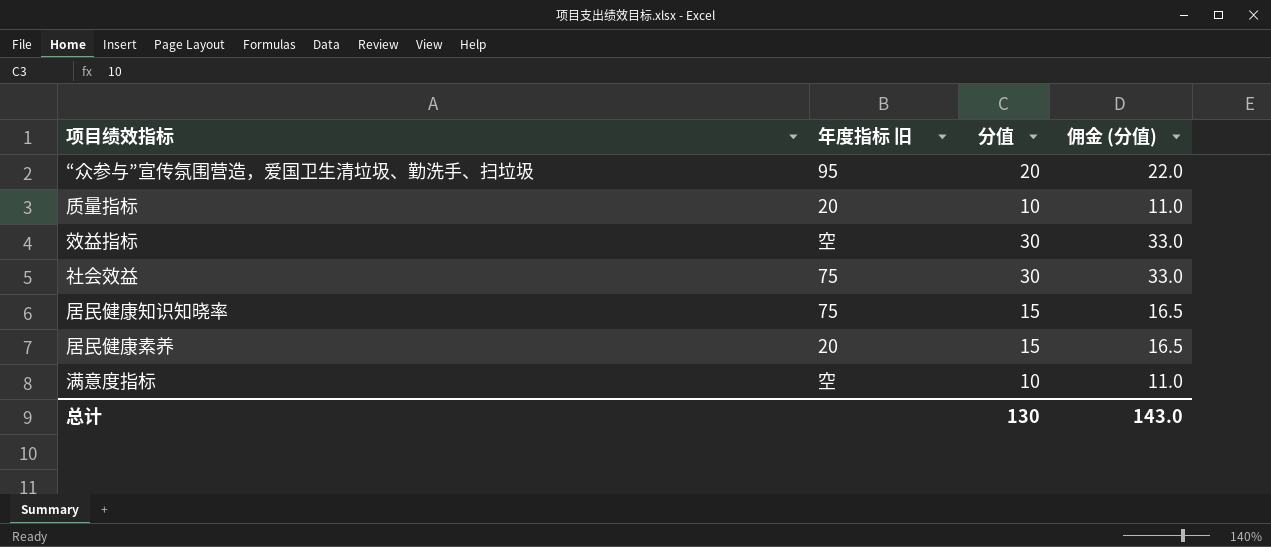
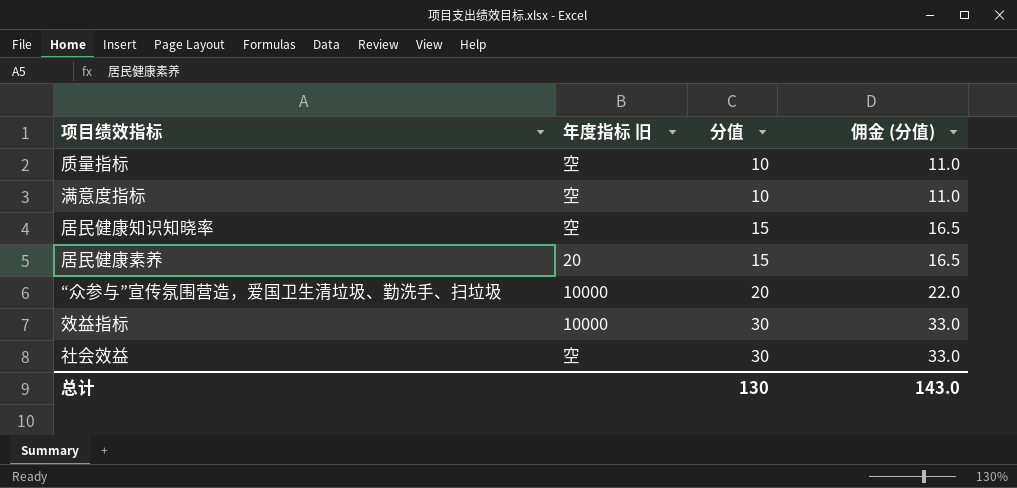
row order: none -> 分值 ascending
质量指标 | 年度指标 旧: 20 -> 空
居民健康知识知晓率 | 年度指标 旧: 75 -> 空
“众参与”宣传氛围营造，爱国卫生清垃圾、勤洗手、扫垃圾 | 年度指标 旧: 95 -> 10000
效益指标 | 年度指标 旧: 空 -> 10000
社会效益 | 年度指标 旧: 75 -> 空

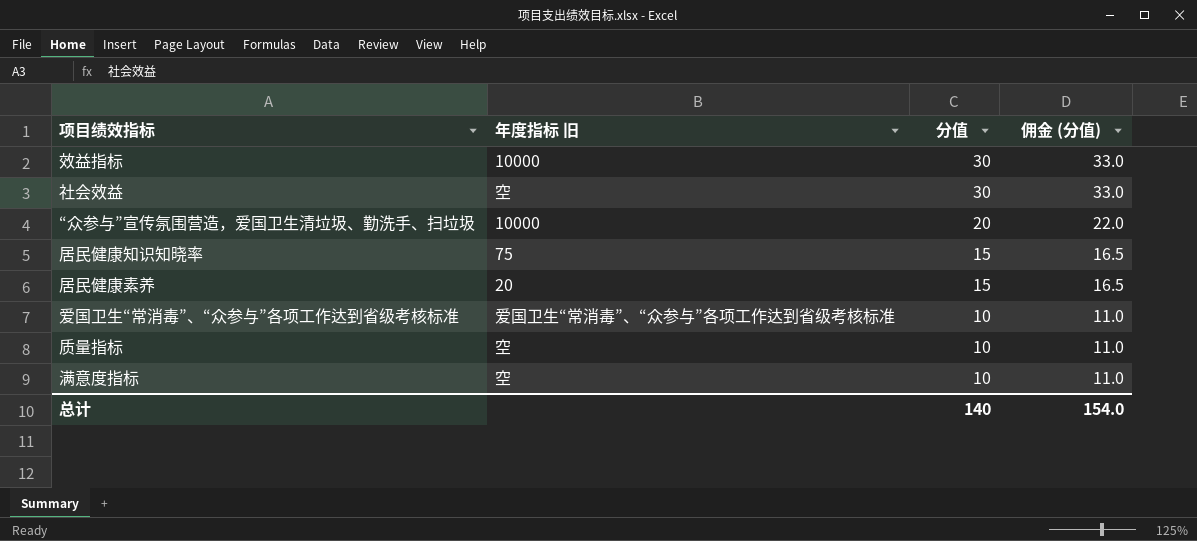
row order: 分值 ascending -> 分值 descending
居民健康知识知晓率 | 年度指标 旧: 空 -> 75
row 爱国卫生“常消毒”、“众参与”各项工作达到省级考核标准: none -> 爱国卫生“常消毒”、“众参与”各项工作达到省级考核标准 | 10 | 11.0
总计 | 分值: 130 -> 140
总计 | 佣金 (分值): 143.0 -> 154.0

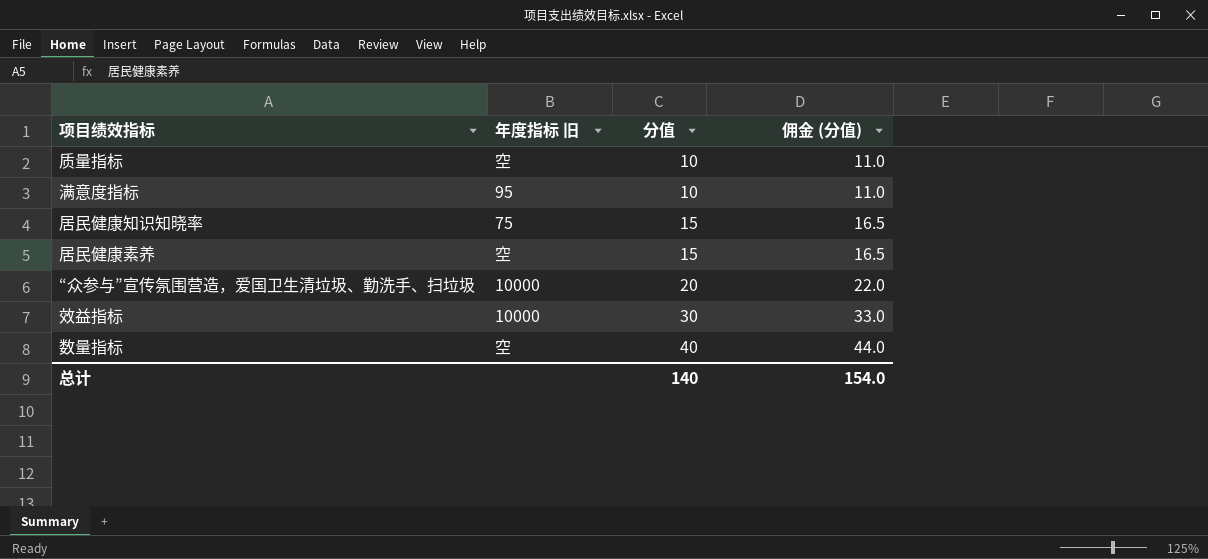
row order: 分值 descending -> 分值 ascending
row 社会效益: 空 | 30 | 33.0 -> none
row 爱国卫生“常消毒”、“众参与”各项工作达到省级考核标准: 爱国卫生“常消毒”、“众参与”各项工作达到省级考核标准 | 10 | 11.0 -> none
满意度指标 | 年度指标 旧: 空 -> 95
居民健康素养 | 年度指标 旧: 20 -> 空
row 数量指标: none -> 空 | 40 | 44.0

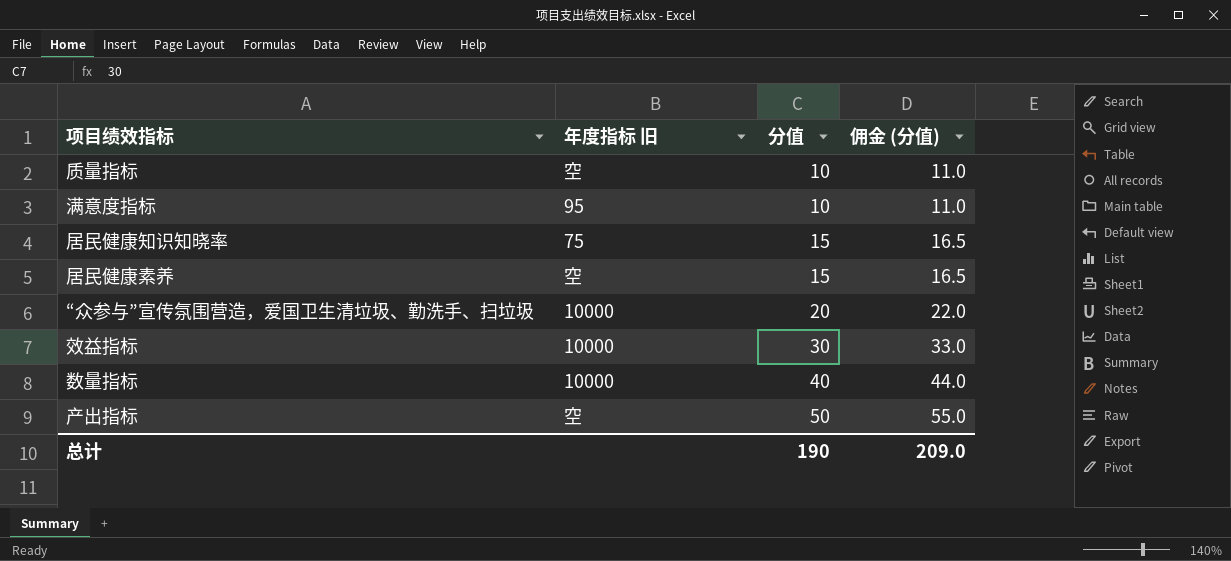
数量指标 | 年度指标 旧: 空 -> 10000
row 产出指标: none -> 空 | 50 | 55.0
总计 | 分值: 140 -> 190
总计 | 佣金 (分值): 154.0 -> 209.0

